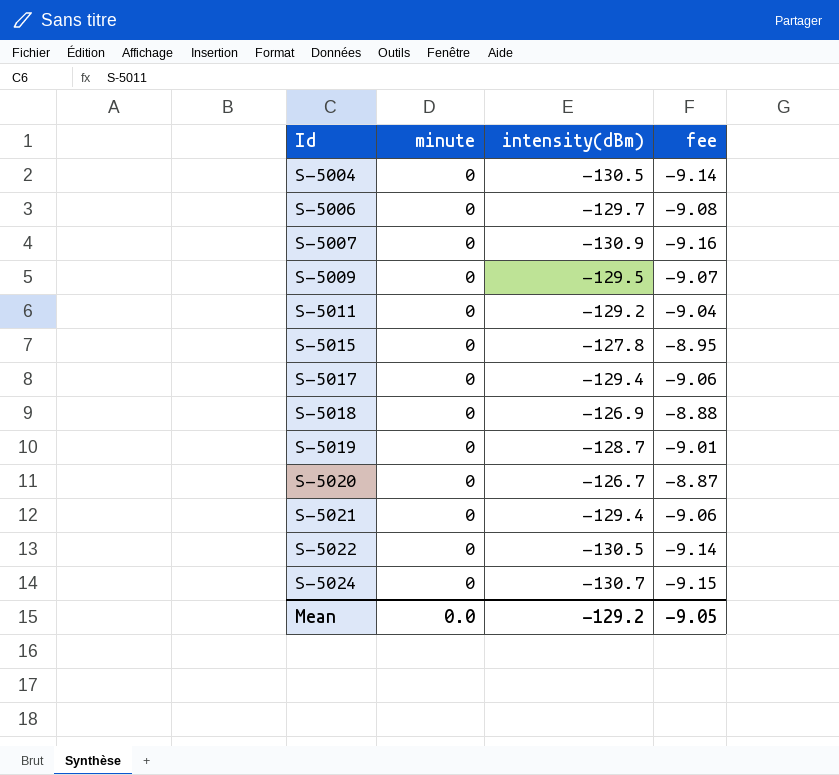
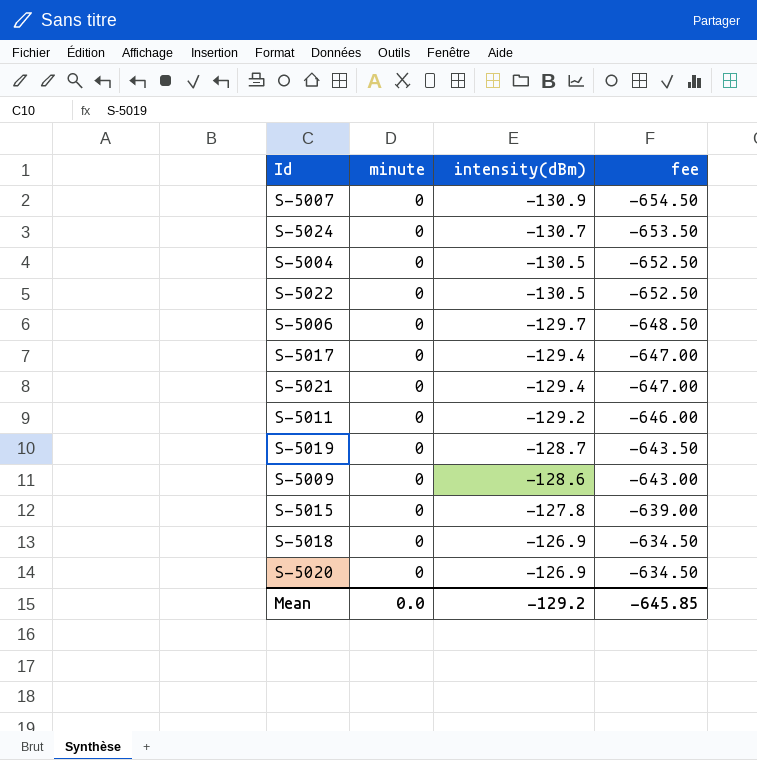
row order: Id ascending -> intensity(dBm) ascending
column fee | formula: [intensity(dBm)] * 0.07 -> [intensity(dBm)] * 5
S-5009 | intensity(dBm): -129.5 -> -128.6
S-5020 | intensity(dBm): -126.7 -> -126.9
Mean | fee: -9.05 -> -645.85

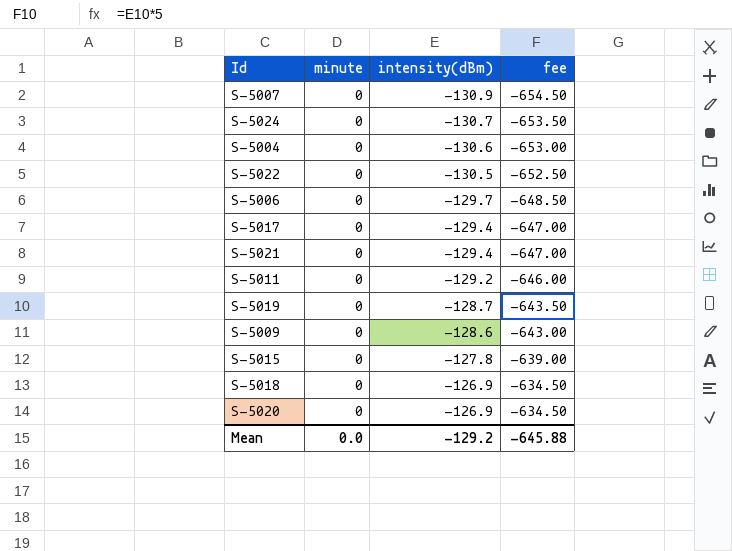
S-5004 | intensity(dBm): -130.5 -> -130.6
S-5004 | fee: -652.50 -> -653.00
Mean | fee: -645.85 -> -645.88

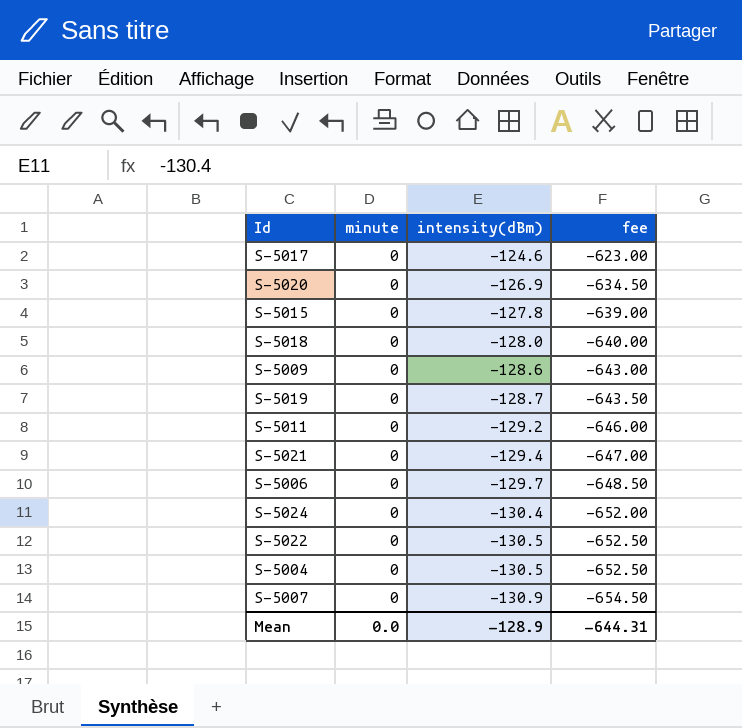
row order: intensity(dBm) ascending -> intensity(dBm) descending
S-5017 | intensity(dBm): -129.4 -> -124.6
S-5017 | fee: -647.00 -> -623.00
S-5018 | intensity(dBm): -126.9 -> -128.0
S-5018 | fee: -634.50 -> -640.00
S-5024 | intensity(dBm): -130.7 -> -130.4
S-5024 | fee: -653.50 -> -652.00
S-5004 | intensity(dBm): -130.6 -> -130.5
S-5004 | fee: -653.00 -> -652.50
Mean | intensity(dBm): -129.2 -> -128.9
Mean | fee: -645.88 -> -644.31

